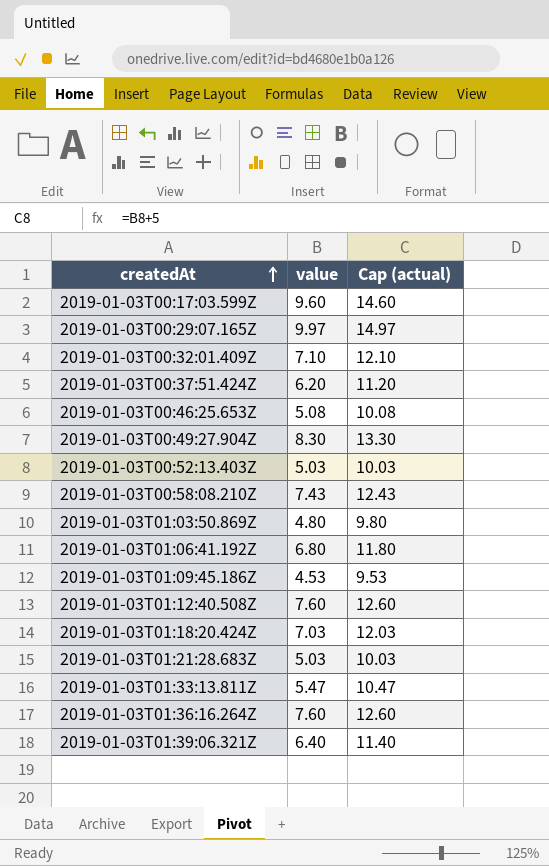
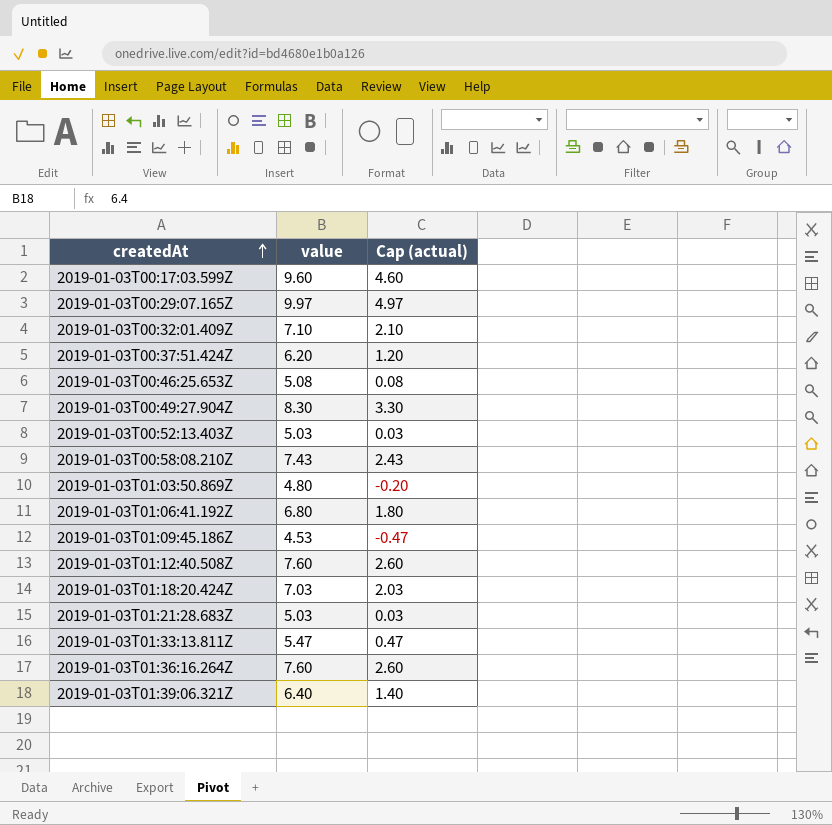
column Cap (actual) | formula: [value] + 5 -> [value] - 5

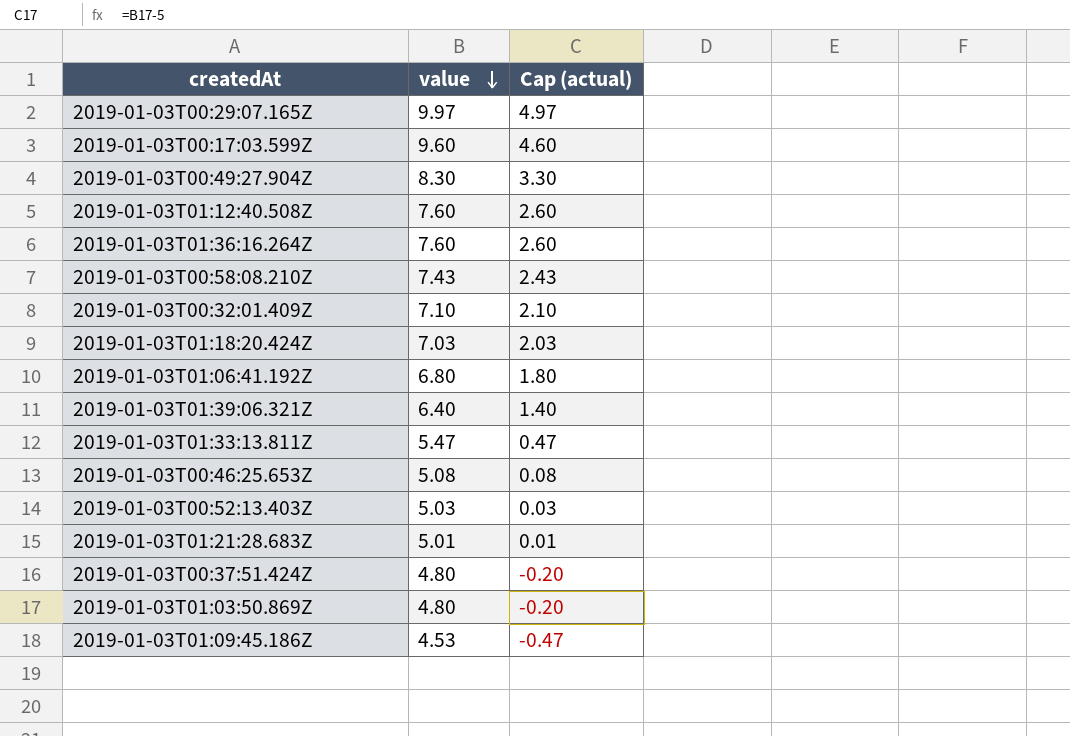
row order: createdAt ascending -> value descending
2019-01-03T01:21:28.683Z | value: 5.03 -> 5.01
2019-01-03T01:21:28.683Z | Cap (actual): 0.03 -> 0.01
2019-01-03T00:37:51.424Z | value: 6.20 -> 4.80
2019-01-03T00:37:51.424Z | Cap (actual): 1.20 -> -0.20

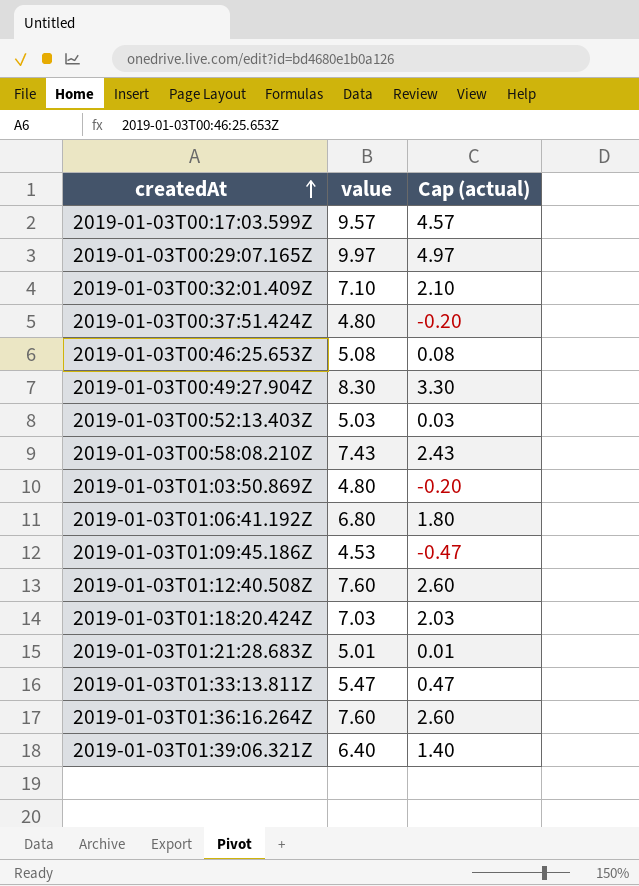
row order: value descending -> createdAt ascending
2019-01-03T00:17:03.599Z | value: 9.60 -> 9.57
2019-01-03T00:17:03.599Z | Cap (actual): 4.60 -> 4.57

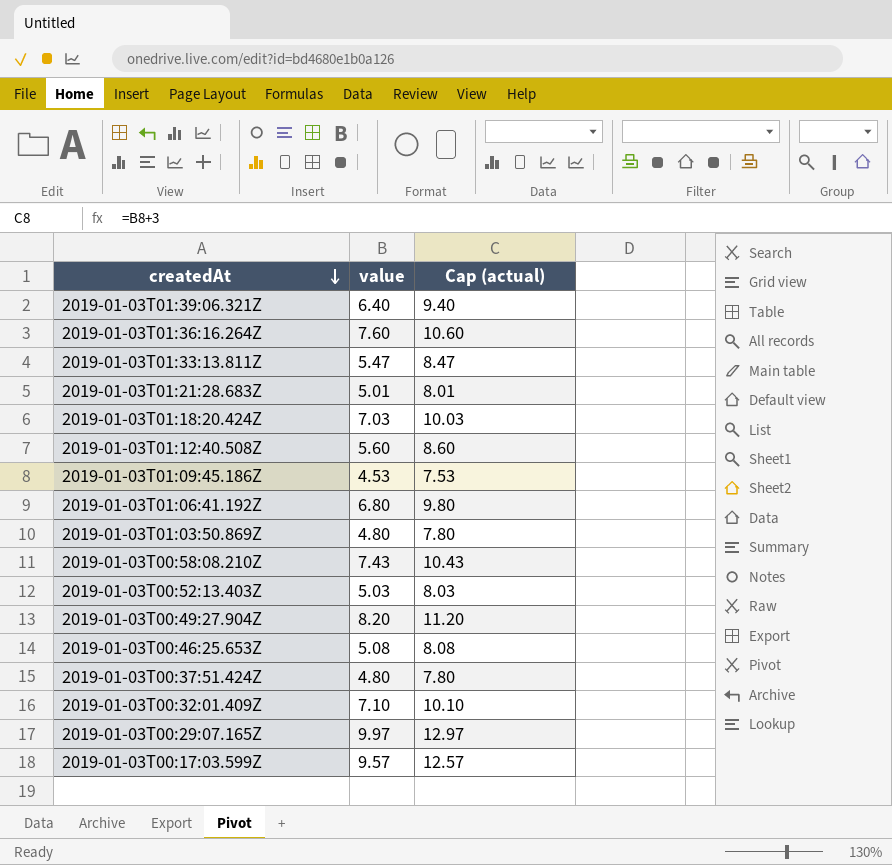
row order: createdAt ascending -> createdAt descending
column Cap (actual) | formula: [value] - 5 -> [value] + 3
2019-01-03T01:12:40.508Z | value: 7.60 -> 5.60
2019-01-03T00:49:27.904Z | value: 8.30 -> 8.20

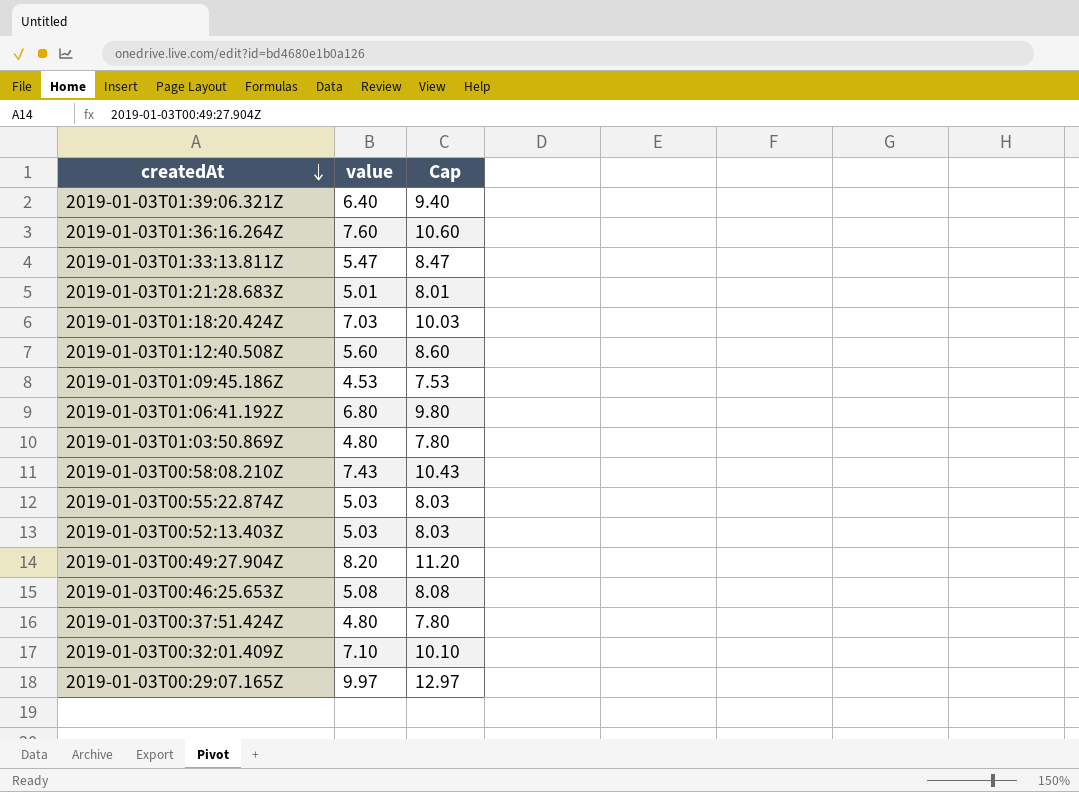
column name: Cap (actual) -> Cap
row 2019-01-03T00:17:03.599Z: 9.57 | 12.57 -> none
row 2019-01-03T00:55:22.874Z: none -> 5.03 | 8.03

